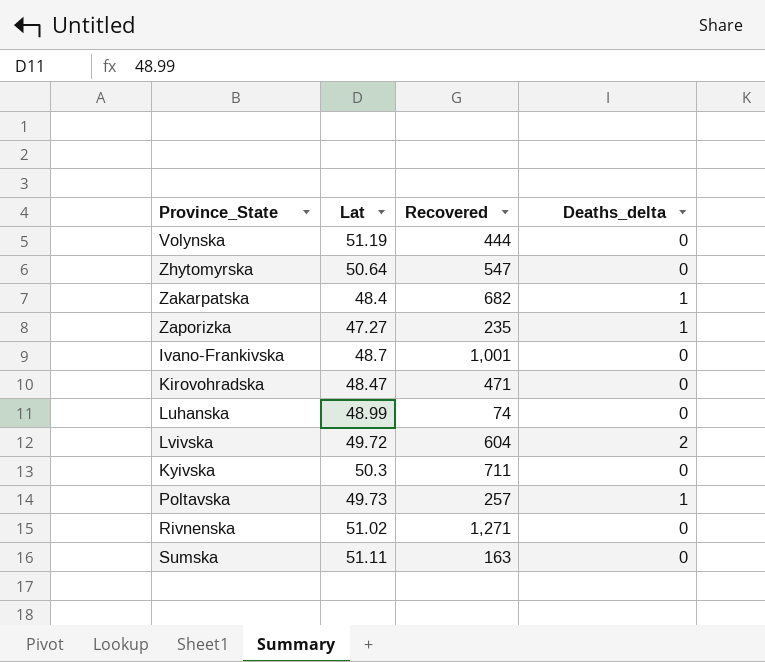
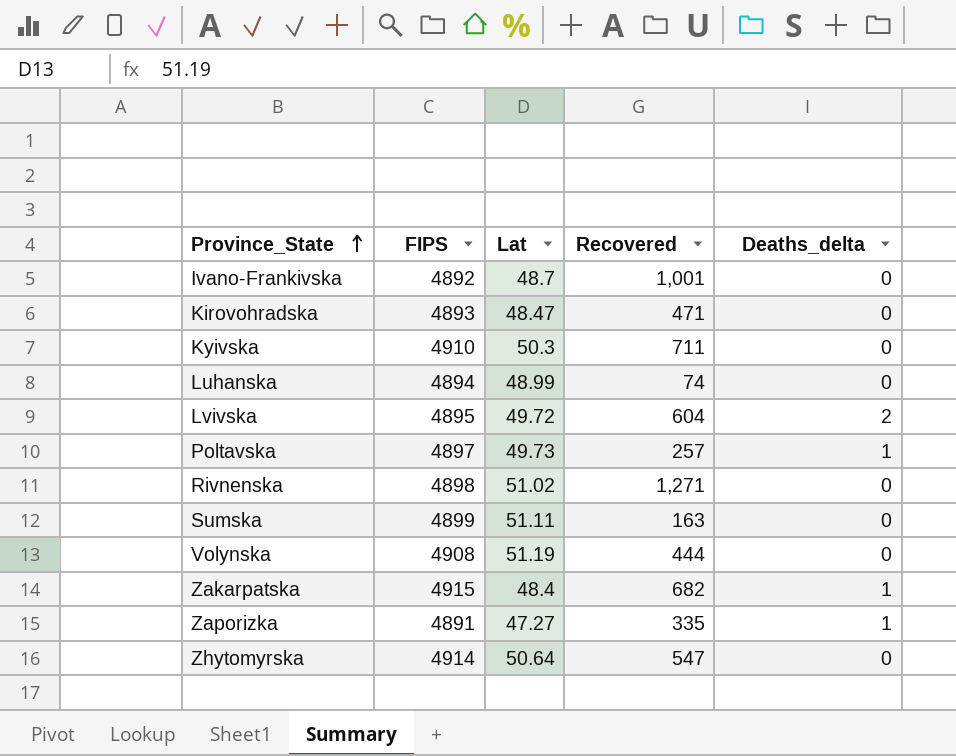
row order: none -> Province_State ascending
column FIPS | position: none -> 2
Zaporizka | Recovered: 235 -> 335

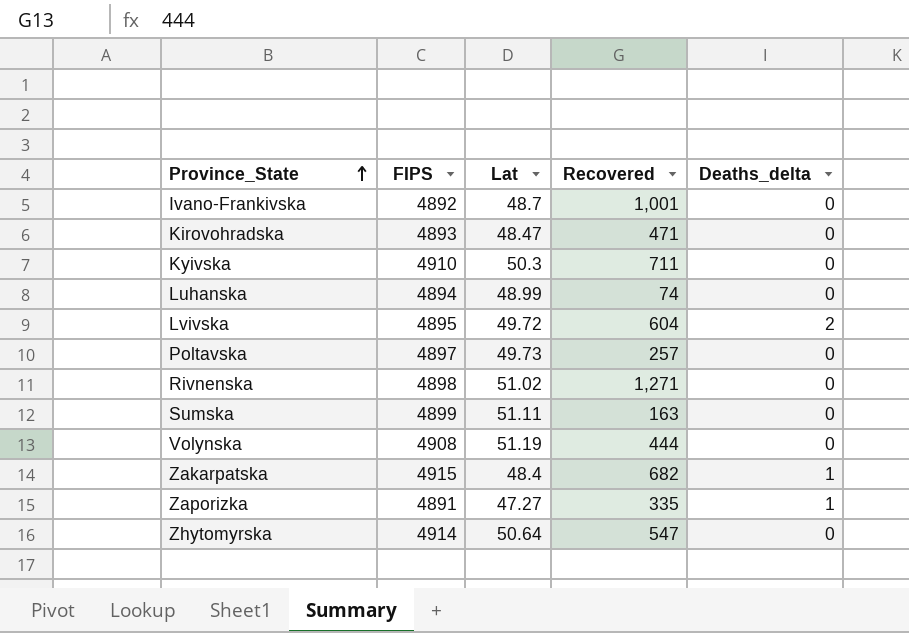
Poltavska | Deaths_delta: 1 -> 0

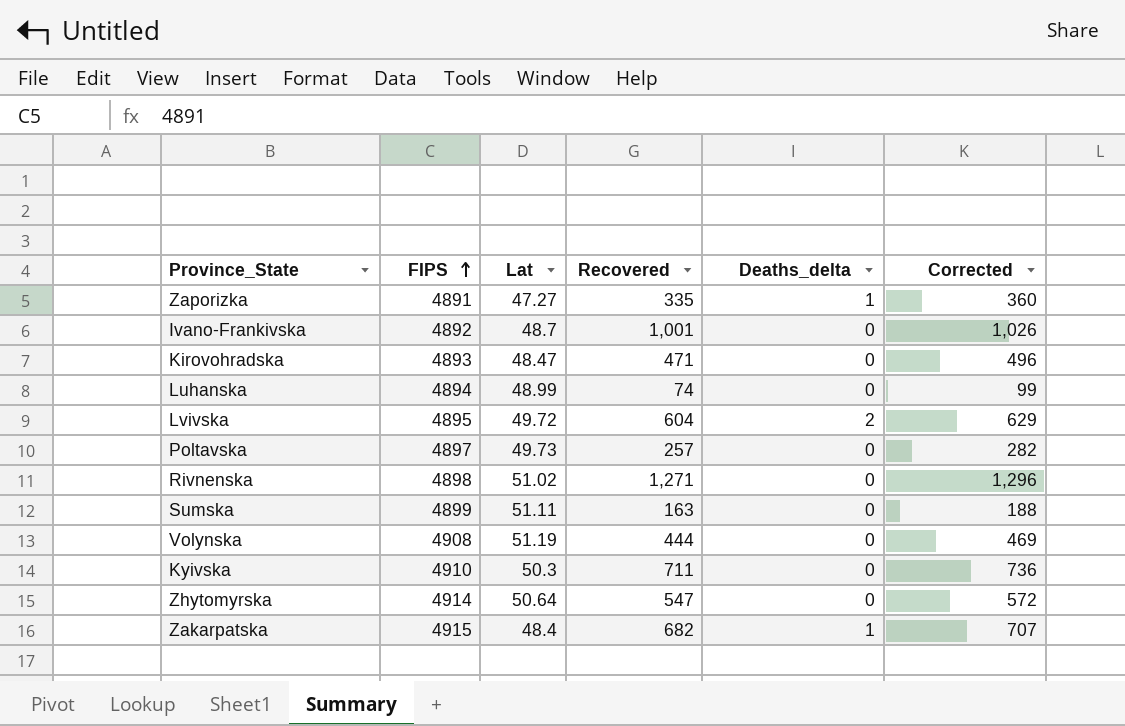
row order: Province_State ascending -> FIPS ascending
column Corrected | formula: none -> [Recovered] + 25

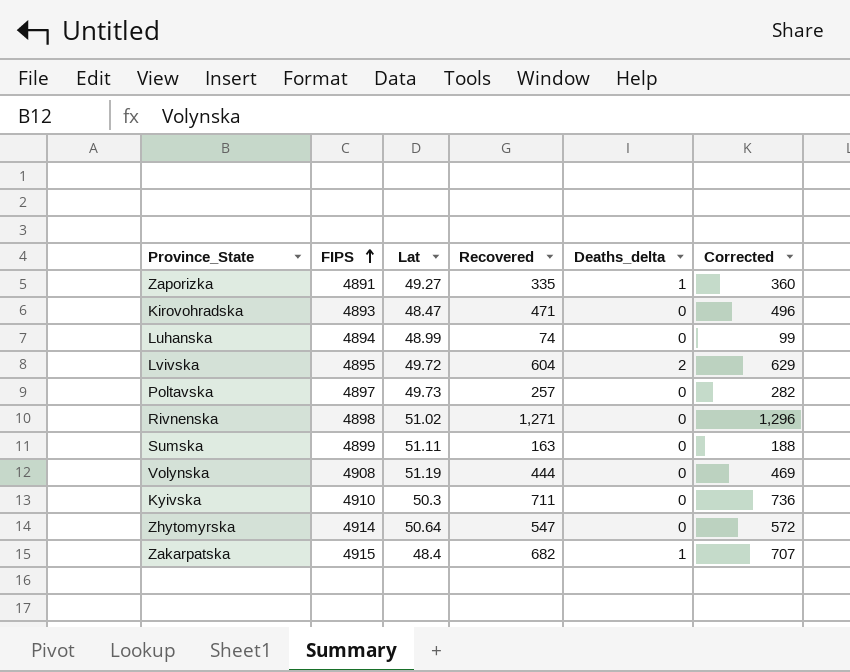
row Ivano-Frankivska: 4892 | 48.7 | 1,001 | 0 | 1,026 -> none
Zaporizka | Lat: 47.27 -> 49.27

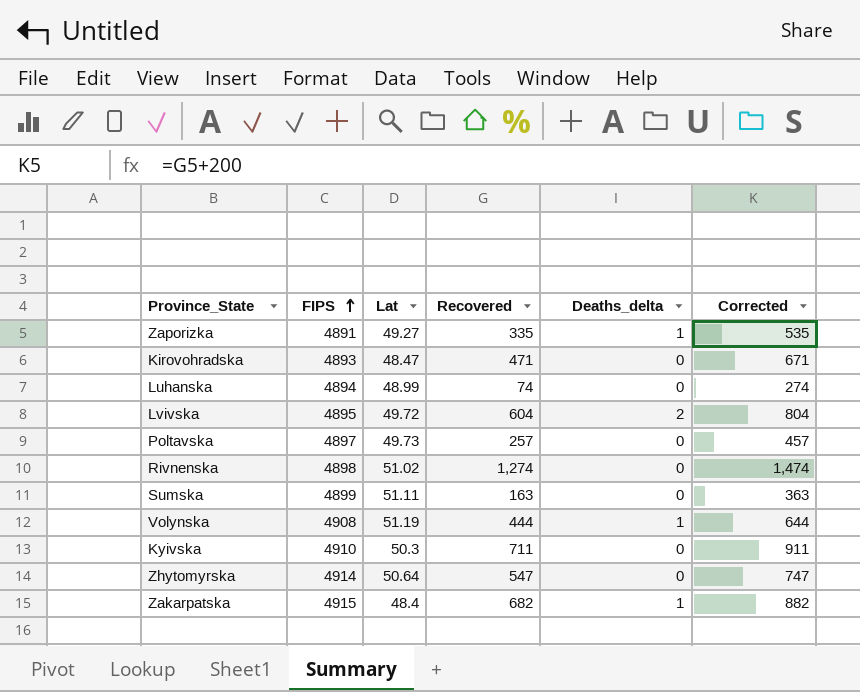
column Corrected | formula: [Recovered] + 25 -> [Recovered] + 200
Rivnenska | Recovered: 1,271 -> 1,274
Volynska | Deaths_delta: 0 -> 1

